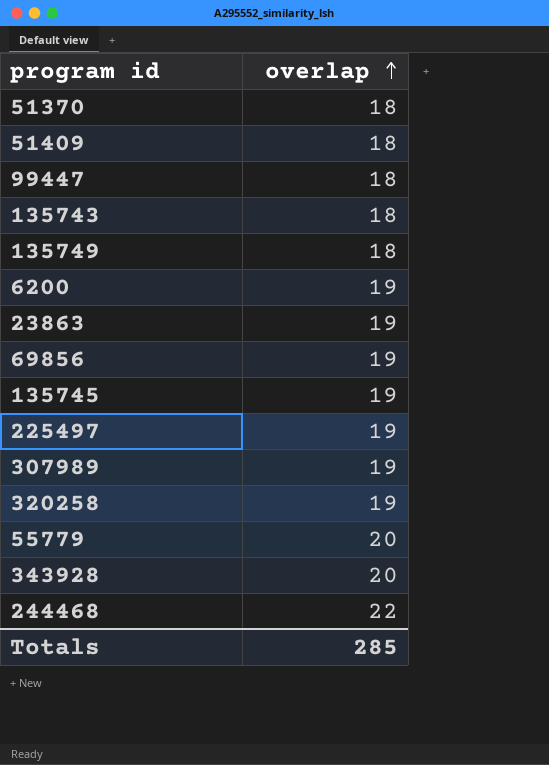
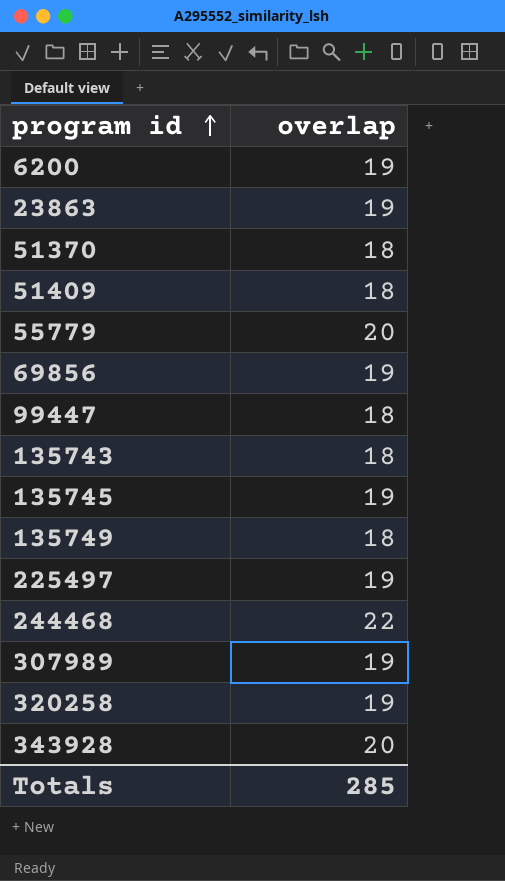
row order: overlap ascending -> program id ascending

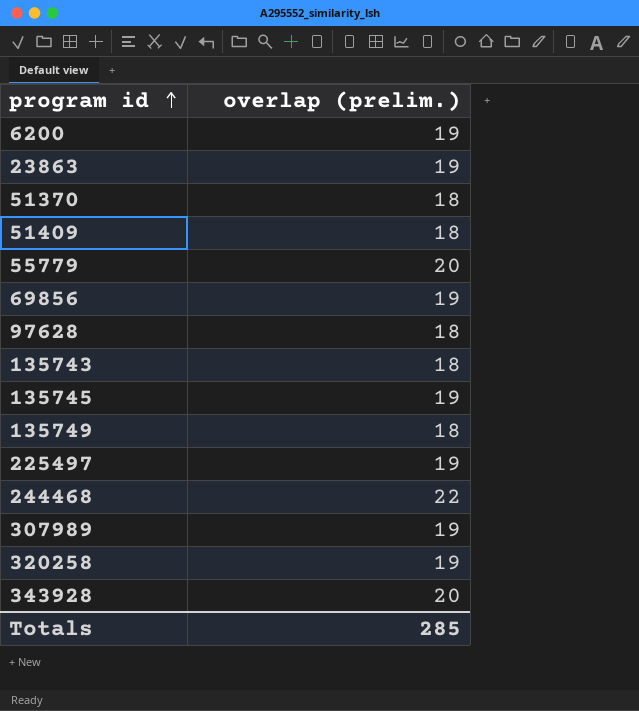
column name: overlap -> overlap (prelim.)
row 99447: 18 -> none
row 97628: none -> 18

